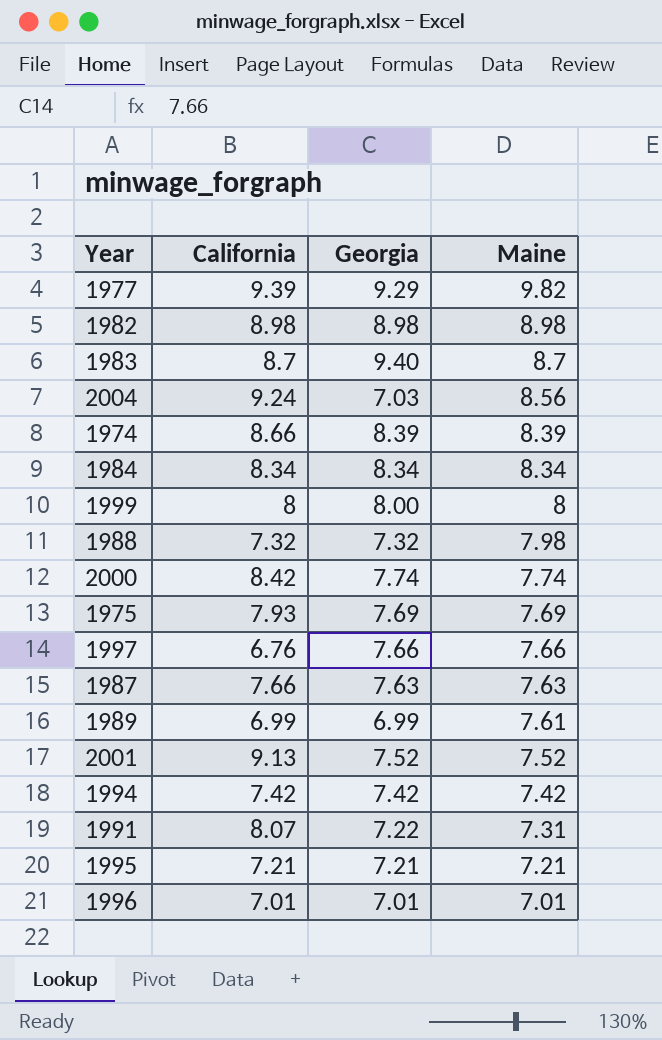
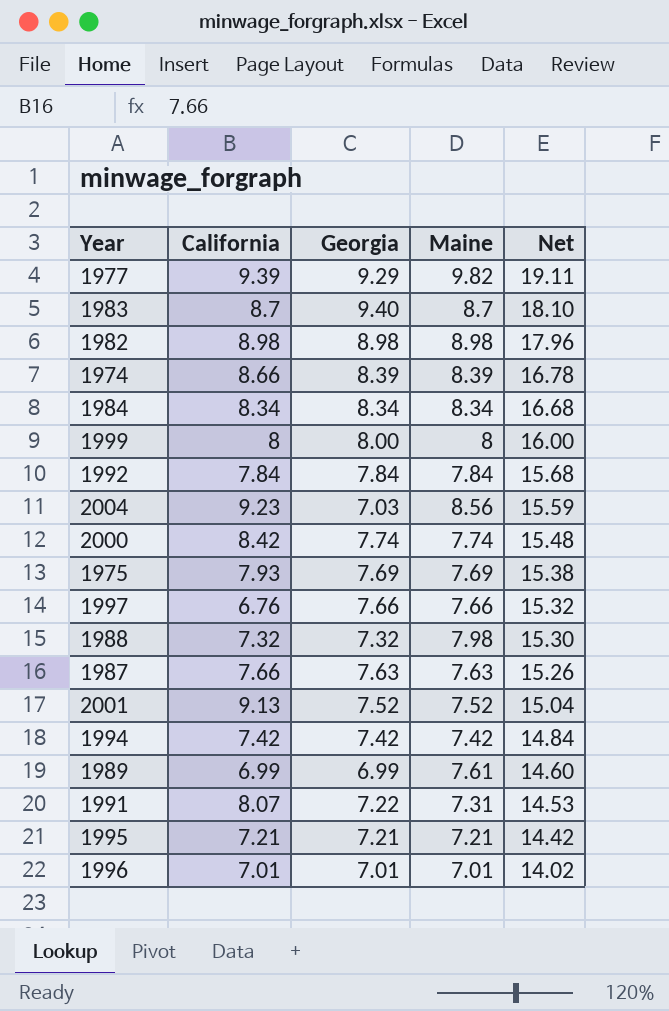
row order: Maine descending -> Net descending
column Net | formula: none -> [Georgia] + [Maine]
row 1992: none -> 7.84 | 7.84 | 7.84 | 15.68
2004 | California: 9.24 -> 9.23

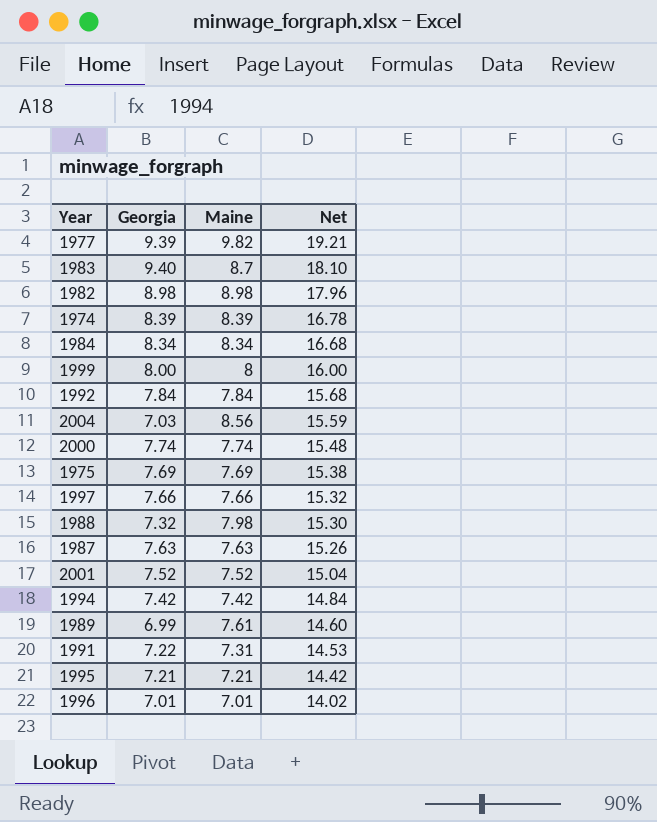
column California | position: 2 -> none
1977 | Georgia: 9.29 -> 9.39
1977 | Net: 19.11 -> 19.21

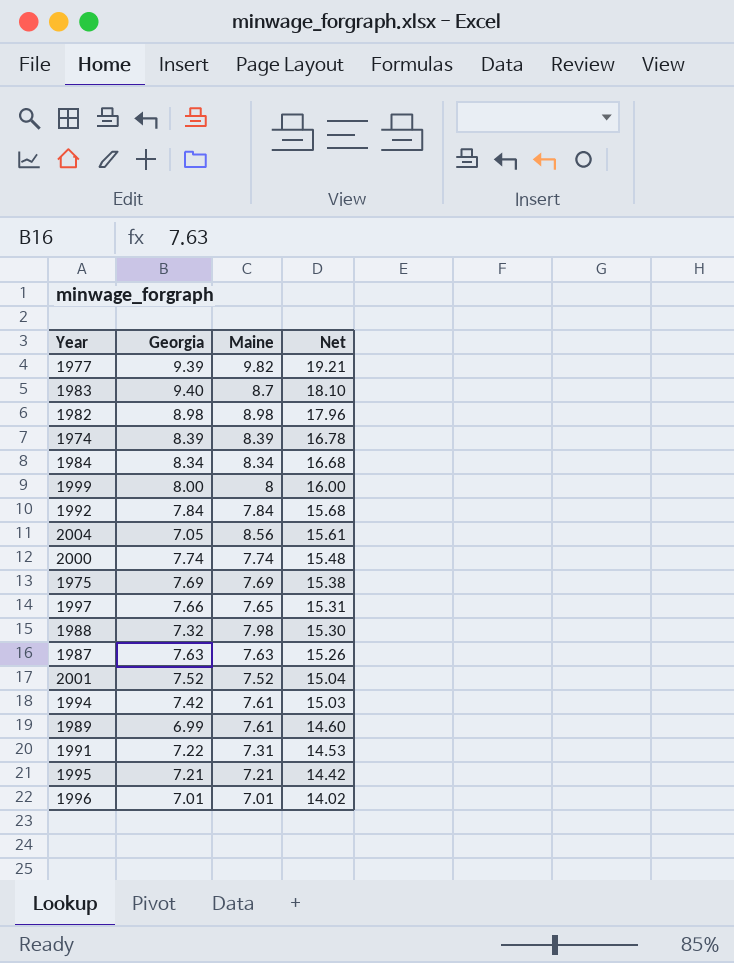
2004 | Georgia: 7.03 -> 7.05
2004 | Net: 15.59 -> 15.61
1997 | Maine: 7.66 -> 7.65
1997 | Net: 15.32 -> 15.31
1994 | Maine: 7.42 -> 7.61
1994 | Net: 14.84 -> 15.03

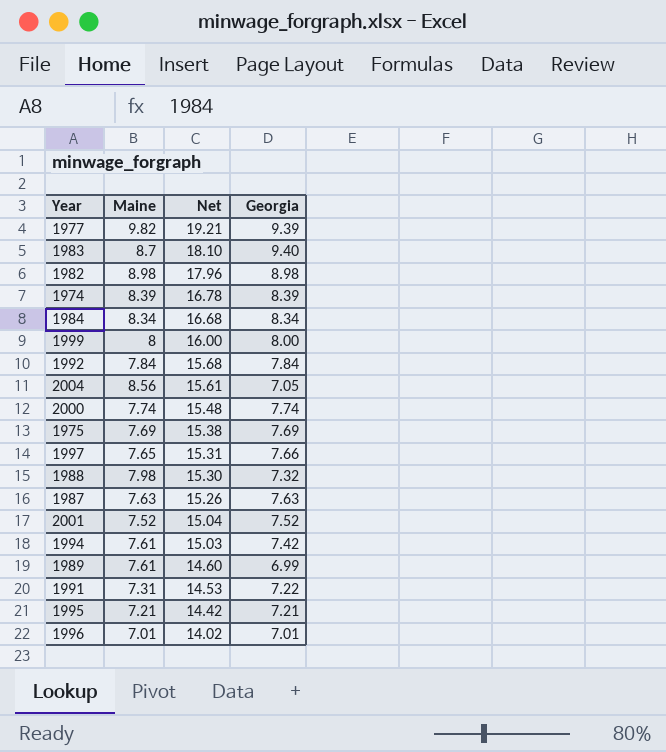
column Georgia | position: 2 -> 4

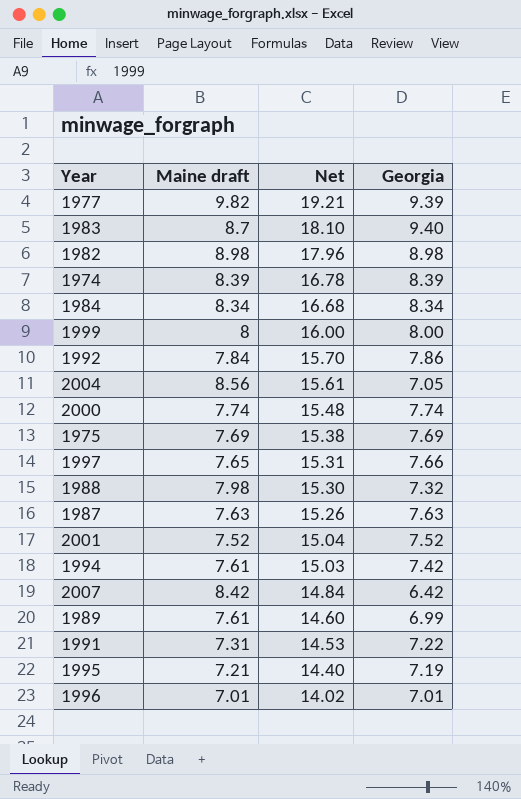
column name: Maine -> Maine draft
1992 | Net: 15.68 -> 15.70
1992 | Georgia: 7.84 -> 7.86
row 2007: none -> 8.42 | 14.84 | 6.42
1995 | Net: 14.42 -> 14.40
1995 | Georgia: 7.21 -> 7.19

